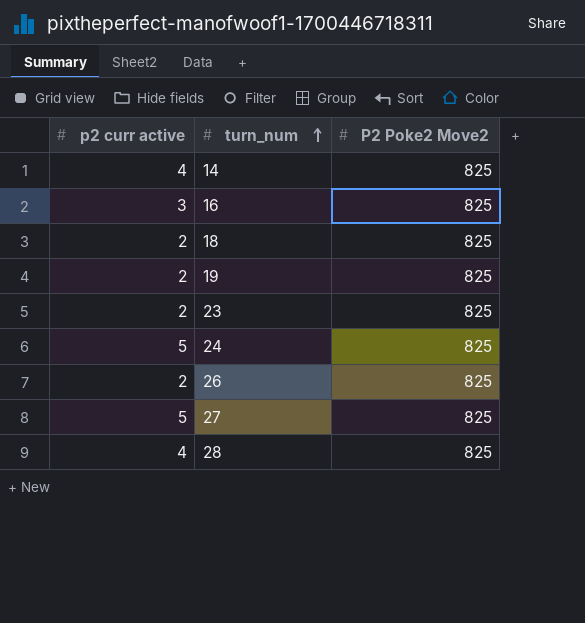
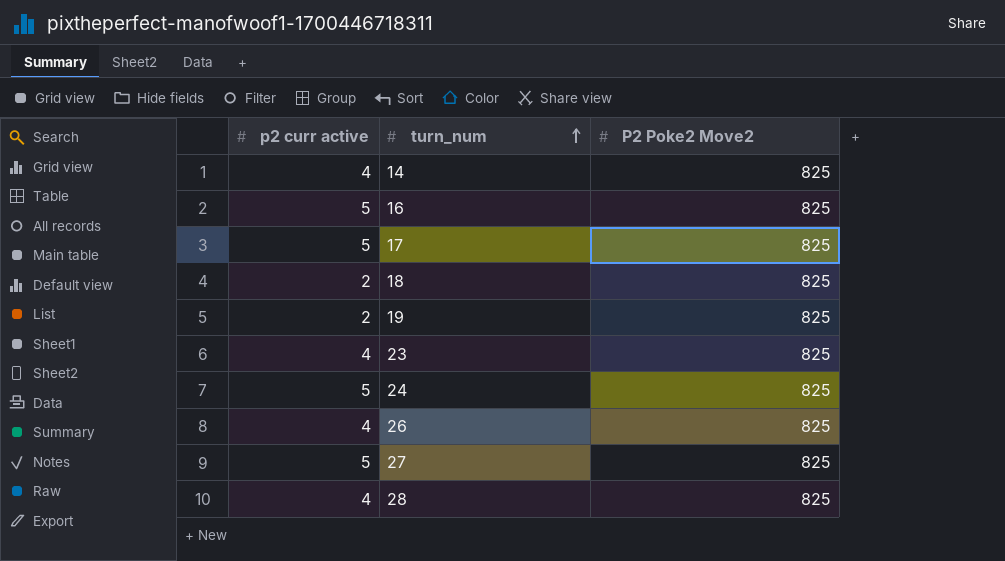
16 | p2 curr active: 3 -> 5
row 17: none -> 5 | 825
23 | p2 curr active: 2 -> 4
26 | p2 curr active: 2 -> 4

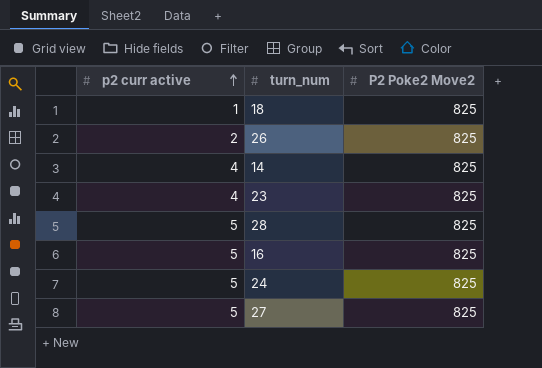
row order: turn_num ascending -> p2 curr active ascending
row 17: 5 | 825 -> none
row 19: 2 | 825 -> none
18 | p2 curr active: 2 -> 1
26 | p2 curr active: 4 -> 2
28 | p2 curr active: 4 -> 5

